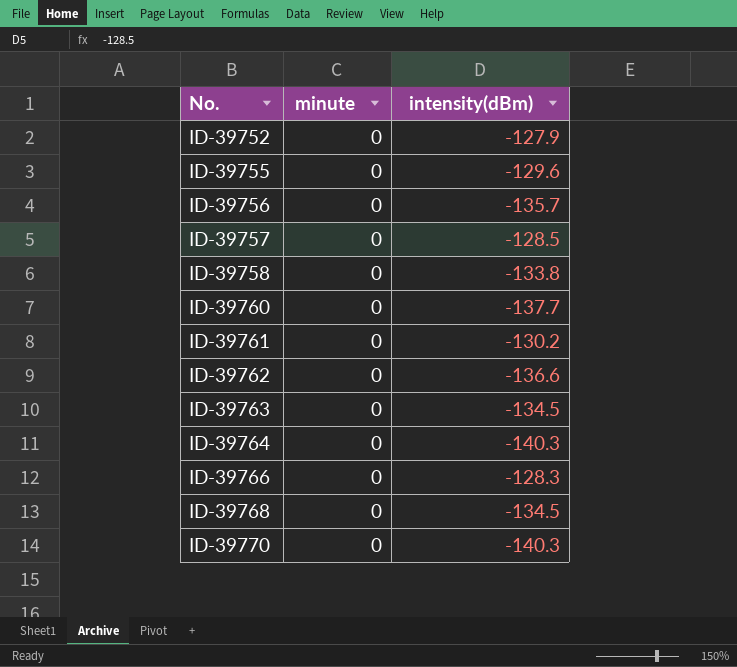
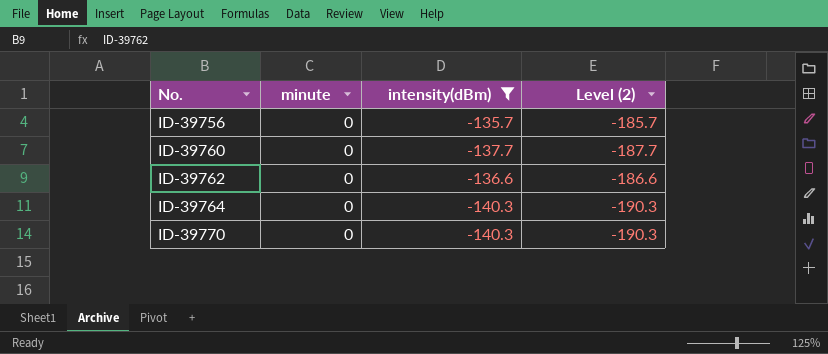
filter: none -> intensity(dBm) <= -135.7
column Level (2) | formula: none -> [intensity(dBm)] - 50

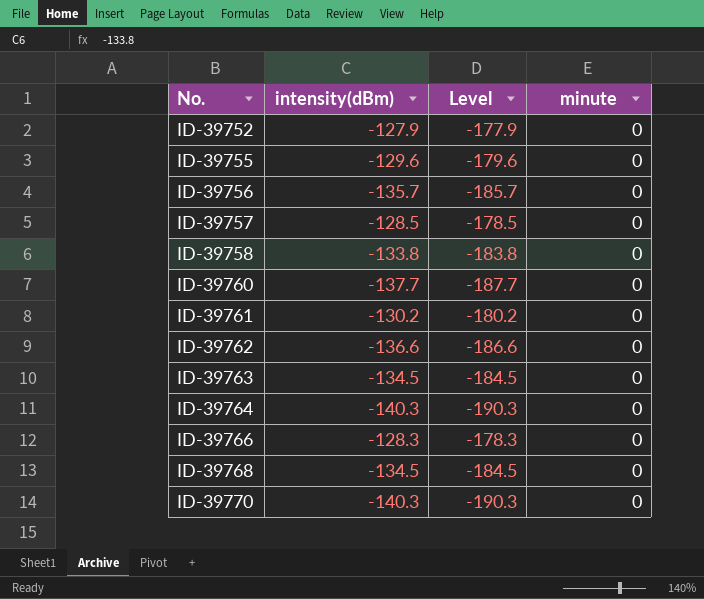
filter: intensity(dBm) <= -135.7 -> none
column name: Level (2) -> Level
column minute | position: 2 -> 4

